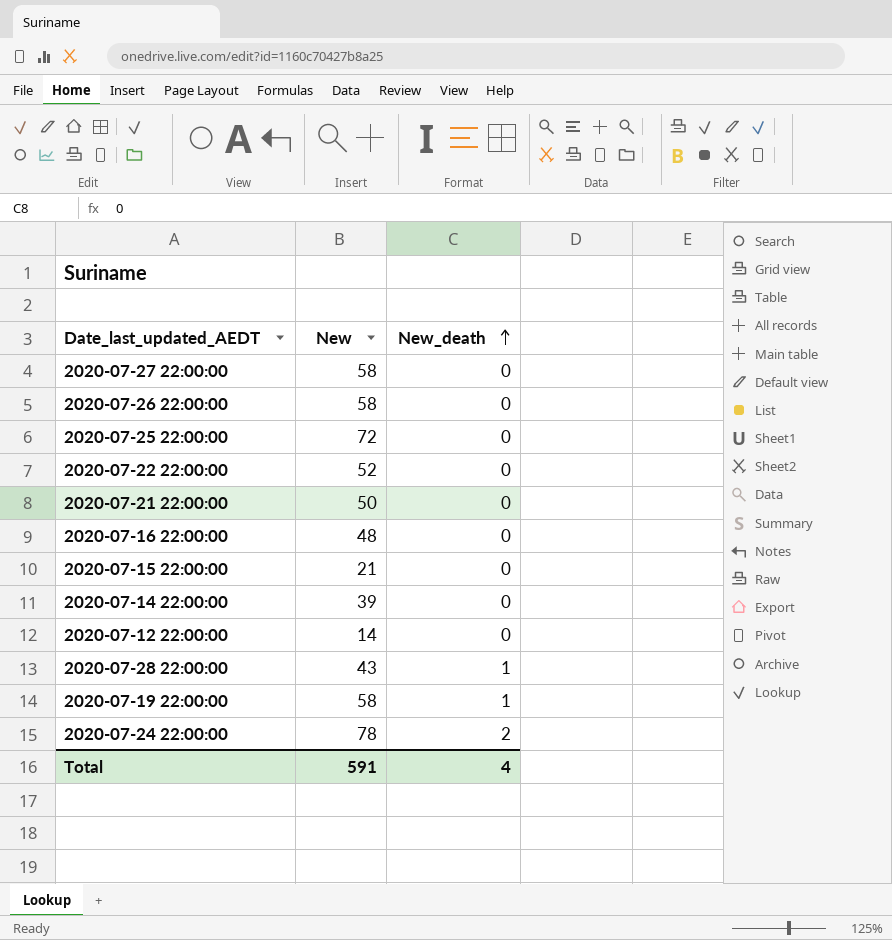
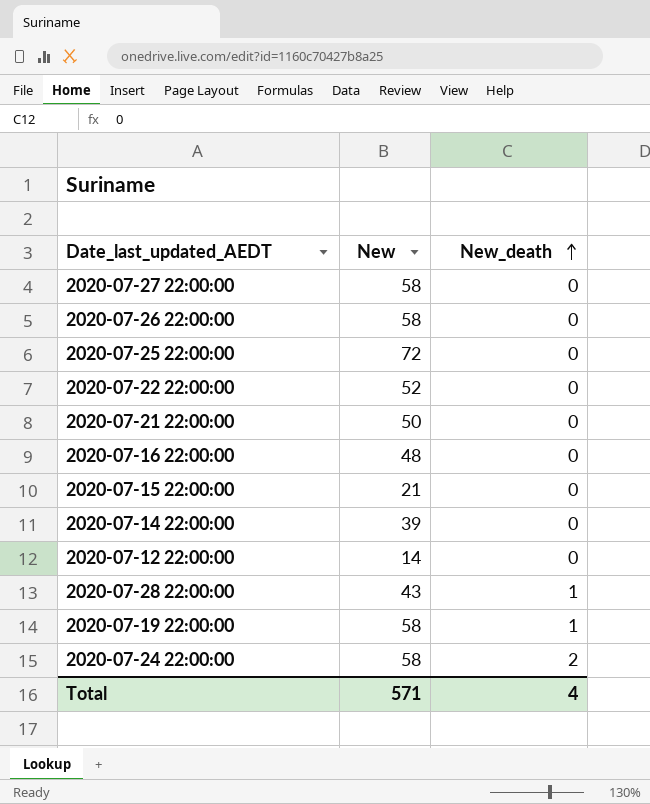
2020-07-24 22:00:00 | New: 78 -> 58
Total | New: 591 -> 571

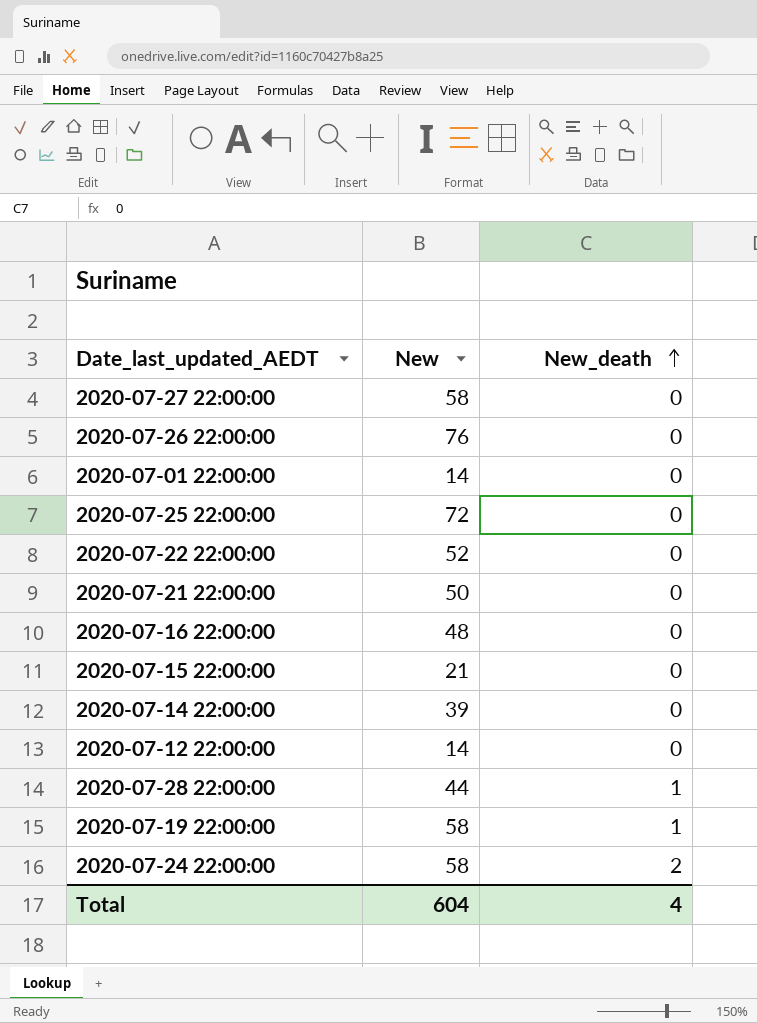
2020-07-26 22:00:00 | New: 58 -> 76
row 2020-07-01 22:00:00: none -> 14 | 0
2020-07-28 22:00:00 | New: 43 -> 44
Total | New: 571 -> 604

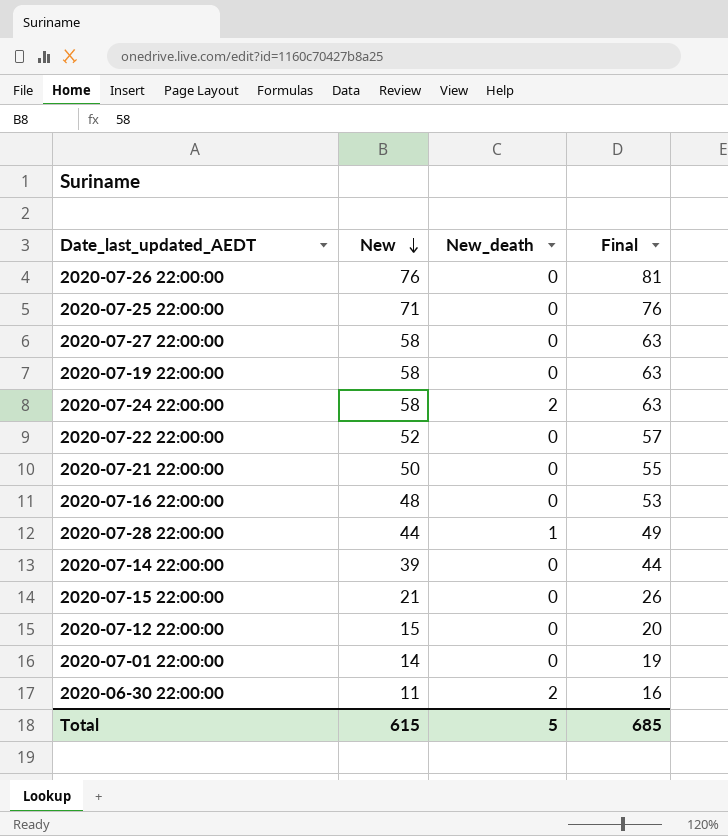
row order: New_death ascending -> New descending
column Final | formula: none -> [New] + 5
2020-07-25 22:00:00 | New: 72 -> 71
2020-07-19 22:00:00 | New_death: 1 -> 0
2020-07-12 22:00:00 | New: 14 -> 15
row 2020-06-30 22:00:00: none -> 11 | 2 | 16
Total | New: 604 -> 615
Total | New_death: 4 -> 5

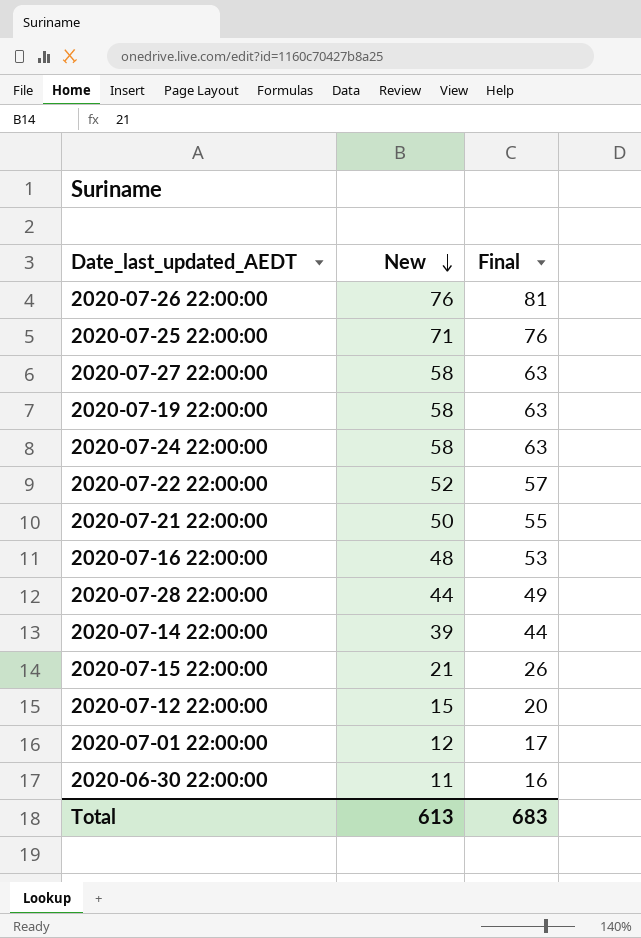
column New_death | position: 3 -> none
2020-07-01 22:00:00 | New: 14 -> 12
2020-07-01 22:00:00 | Final: 19 -> 17
Total | New: 615 -> 613
Total | Final: 685 -> 683

